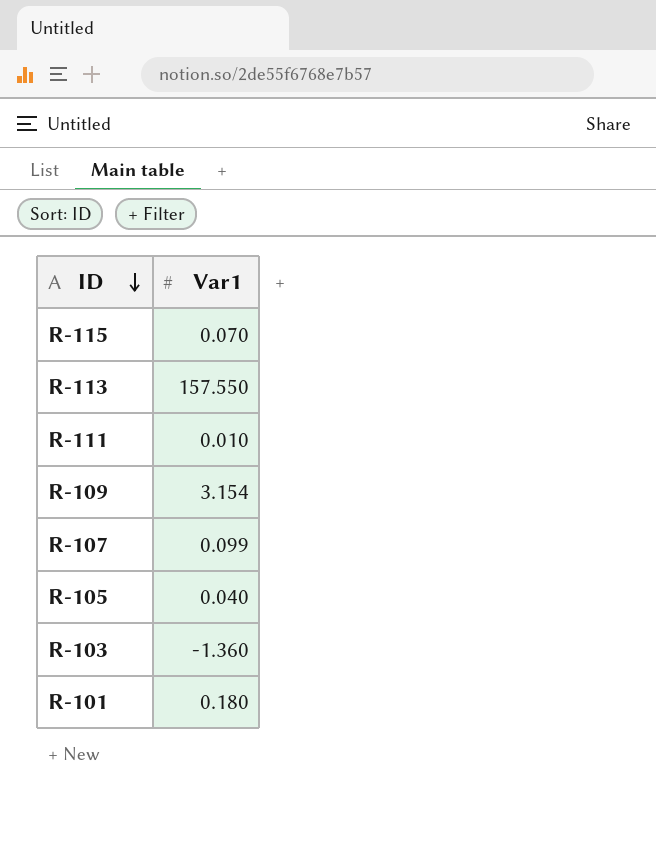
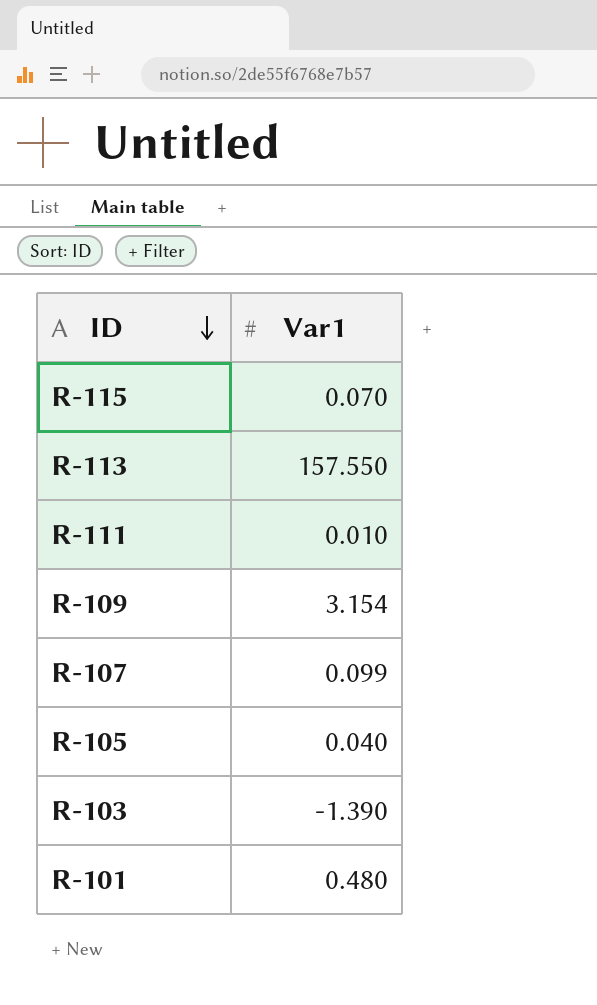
R-103 | Var1: -1.360 -> -1.390
R-101 | Var1: 0.180 -> 0.480

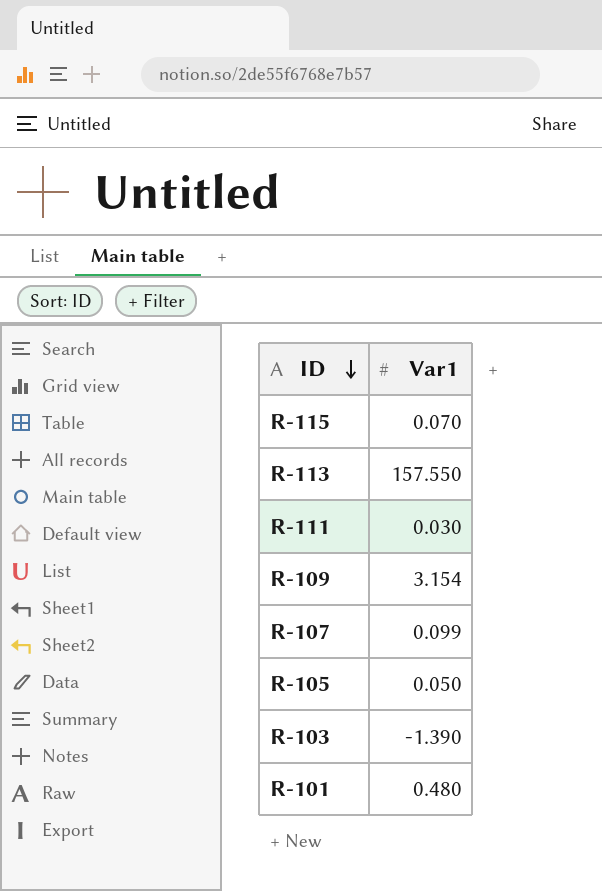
R-111 | Var1: 0.010 -> 0.030
R-105 | Var1: 0.040 -> 0.050

